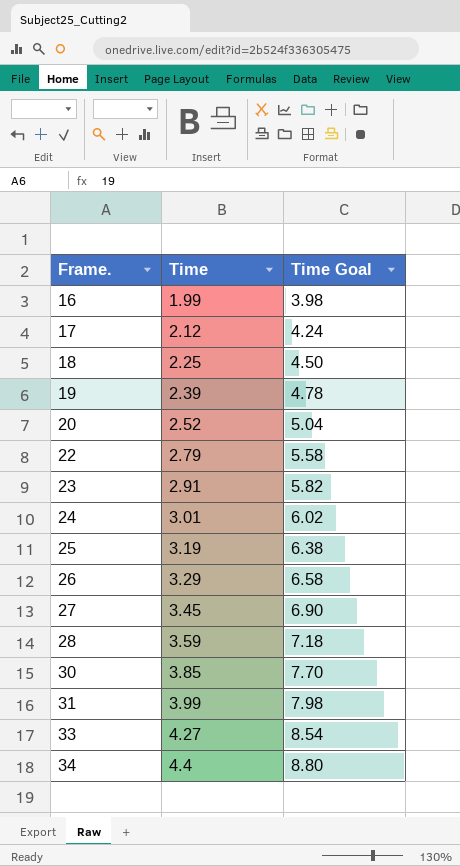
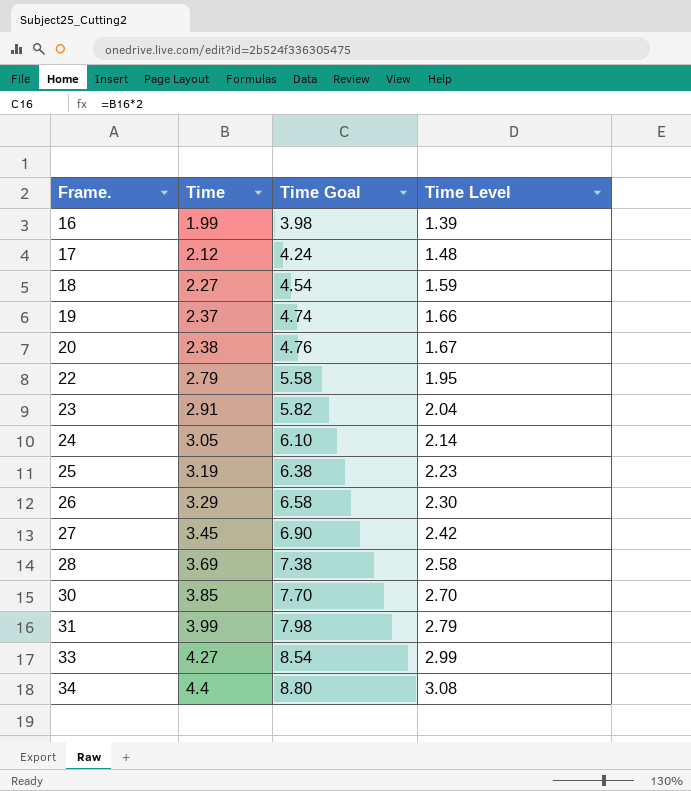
column Time Level | formula: none -> [Time] * 0.7
18 | Time: 2.25 -> 2.27
18 | Time Goal: 4.50 -> 4.54
19 | Time: 2.39 -> 2.37
19 | Time Goal: 4.78 -> 4.74
20 | Time: 2.52 -> 2.38
20 | Time Goal: 5.04 -> 4.76
24 | Time: 3.01 -> 3.05
24 | Time Goal: 6.02 -> 6.10
28 | Time: 3.59 -> 3.69
28 | Time Goal: 7.18 -> 7.38

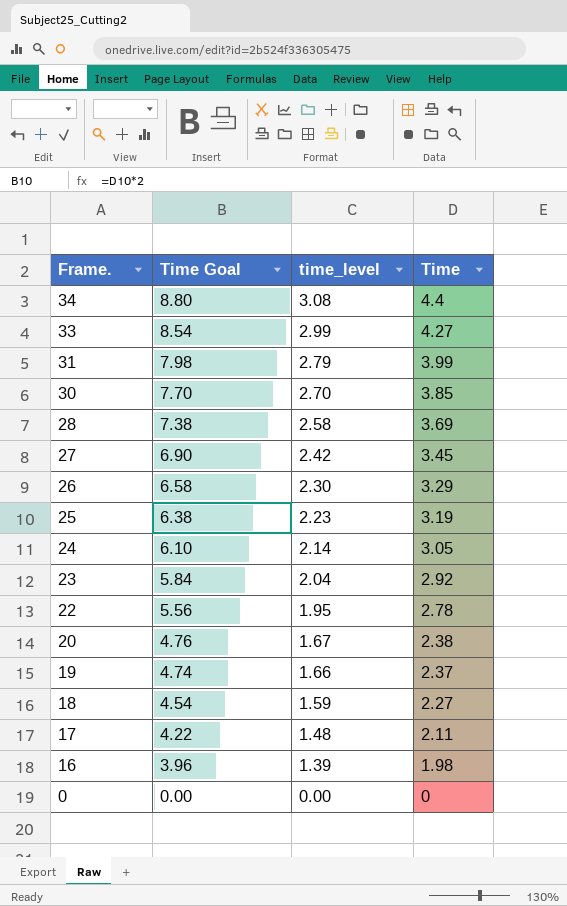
row order: Frame. ascending -> Frame. descending
column name: Time Level -> time_level
column Time | position: 2 -> 4
23 | Time Goal: 5.82 -> 5.84
23 | Time: 2.91 -> 2.92
22 | Time Goal: 5.58 -> 5.56
22 | Time: 2.79 -> 2.78
17 | Time Goal: 4.24 -> 4.22
17 | Time: 2.12 -> 2.11
16 | Time Goal: 3.98 -> 3.96
16 | Time: 1.99 -> 1.98
row 0: none -> 0.00 | 0.00 | 0

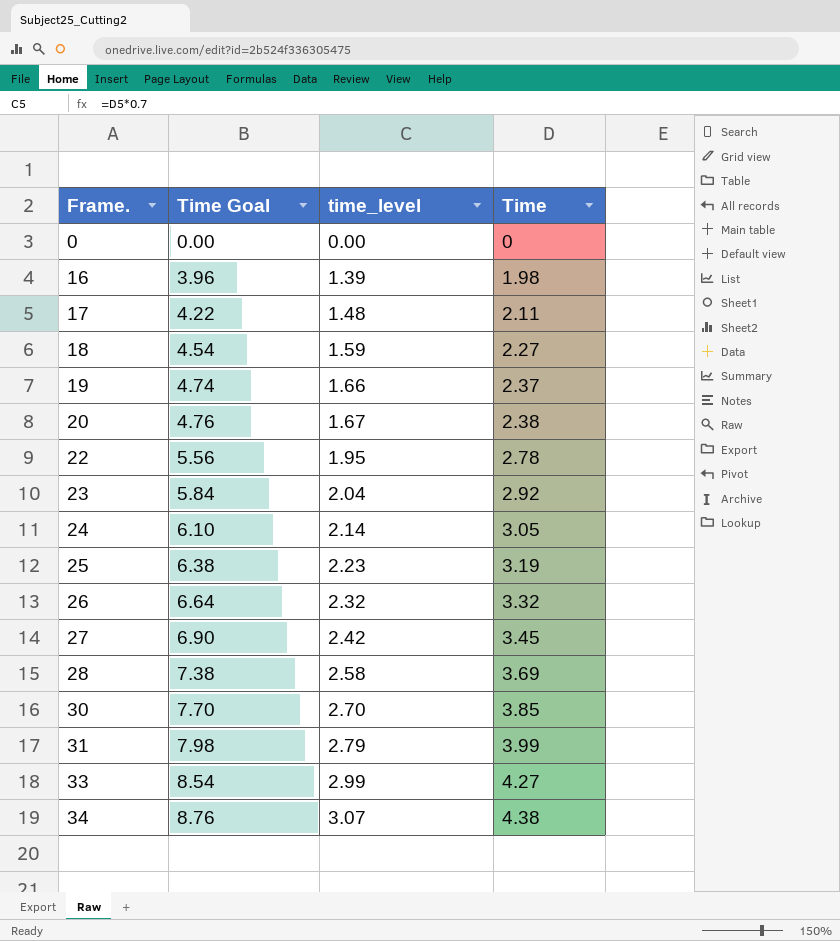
row order: Frame. descending -> Frame. ascending
26 | Time Goal: 6.58 -> 6.64
26 | time_level: 2.30 -> 2.32
26 | Time: 3.29 -> 3.32
34 | Time Goal: 8.80 -> 8.76
34 | time_level: 3.08 -> 3.07
34 | Time: 4.4 -> 4.38

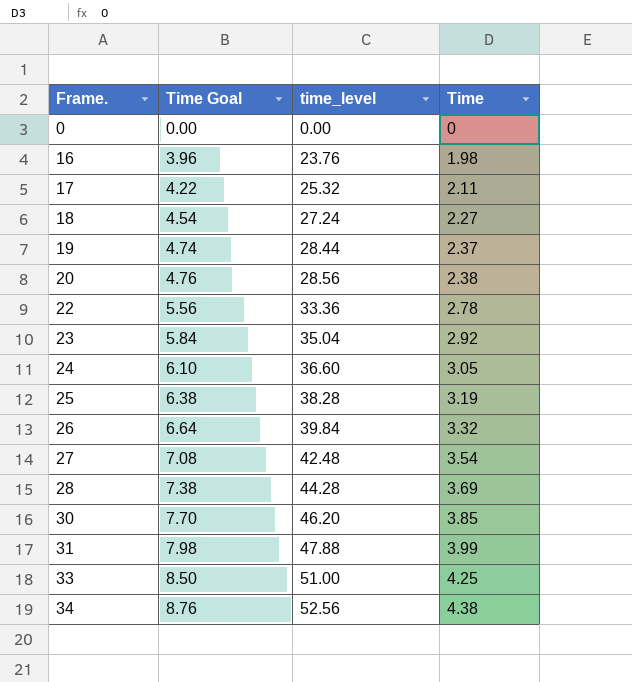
column time_level | formula: [Time] * 0.7 -> [Time] * 12
27 | Time Goal: 6.90 -> 7.08
27 | Time: 3.45 -> 3.54
33 | Time Goal: 8.54 -> 8.50
33 | Time: 4.27 -> 4.25

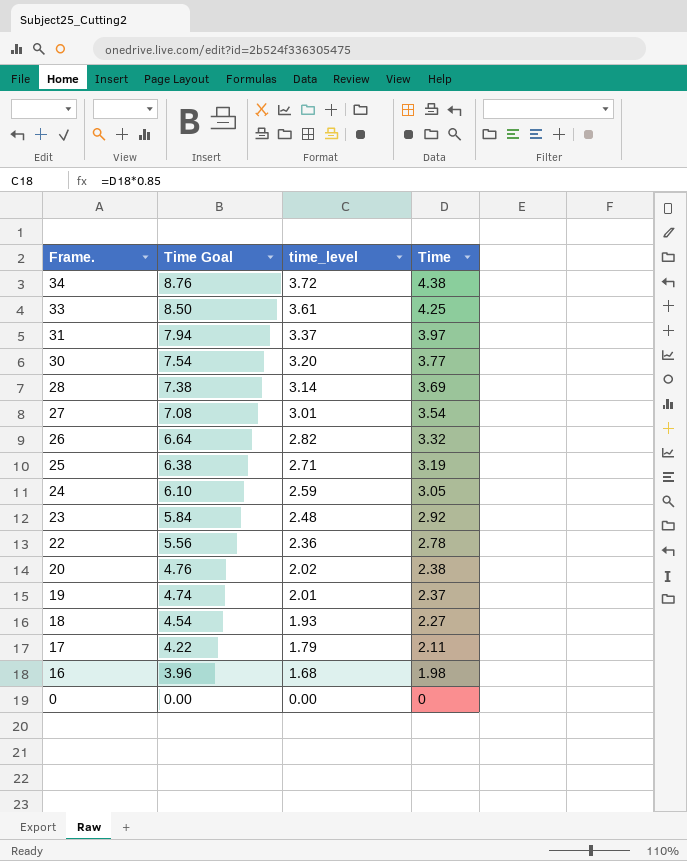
row order: Frame. ascending -> Frame. descending
column time_level | formula: [Time] * 12 -> [Time] * 0.85
31 | Time Goal: 7.98 -> 7.94
31 | Time: 3.99 -> 3.97
30 | Time Goal: 7.70 -> 7.54
30 | Time: 3.85 -> 3.77

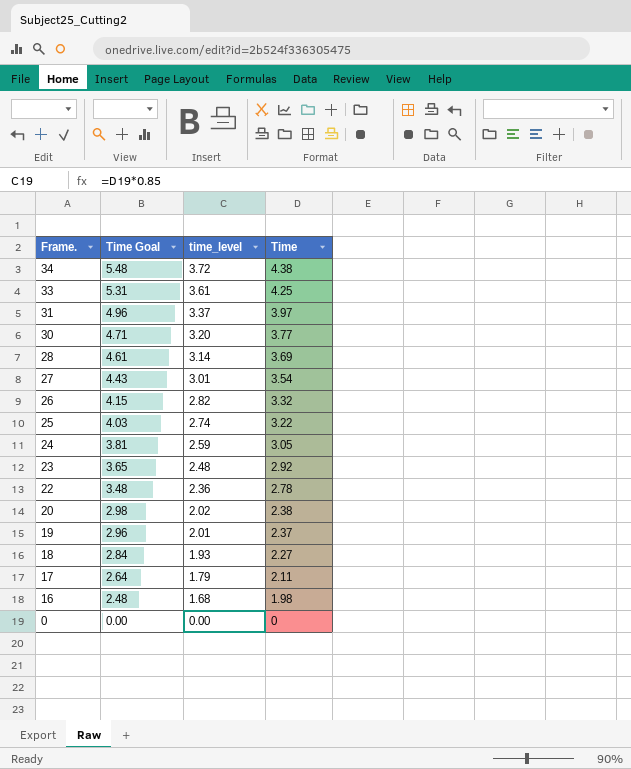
column Time Goal | formula: [Time] * 2 -> [Time] * 1.25
25 | time_level: 2.71 -> 2.74
25 | Time: 3.19 -> 3.22

